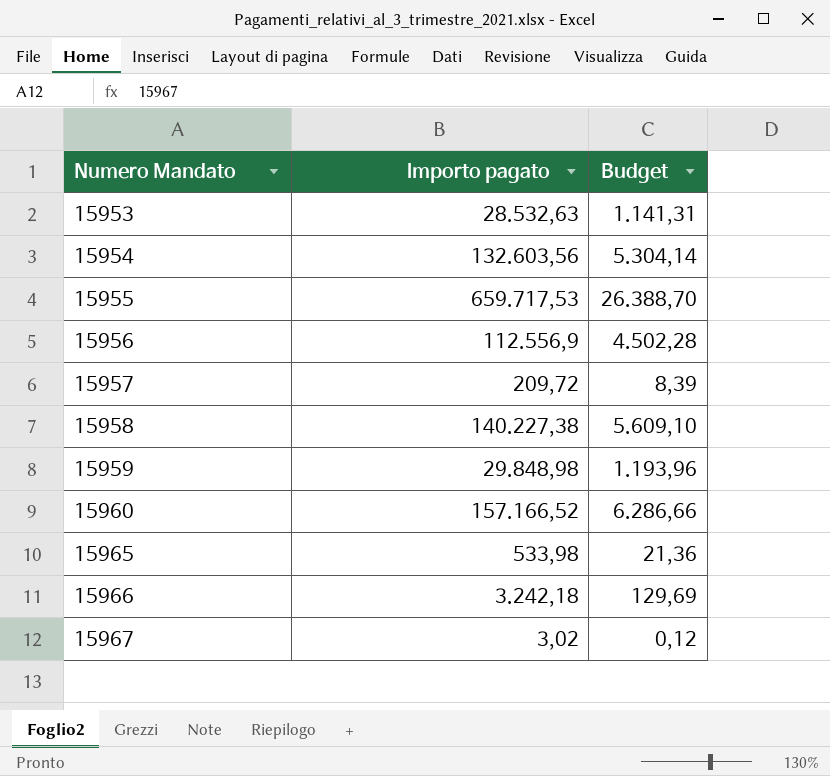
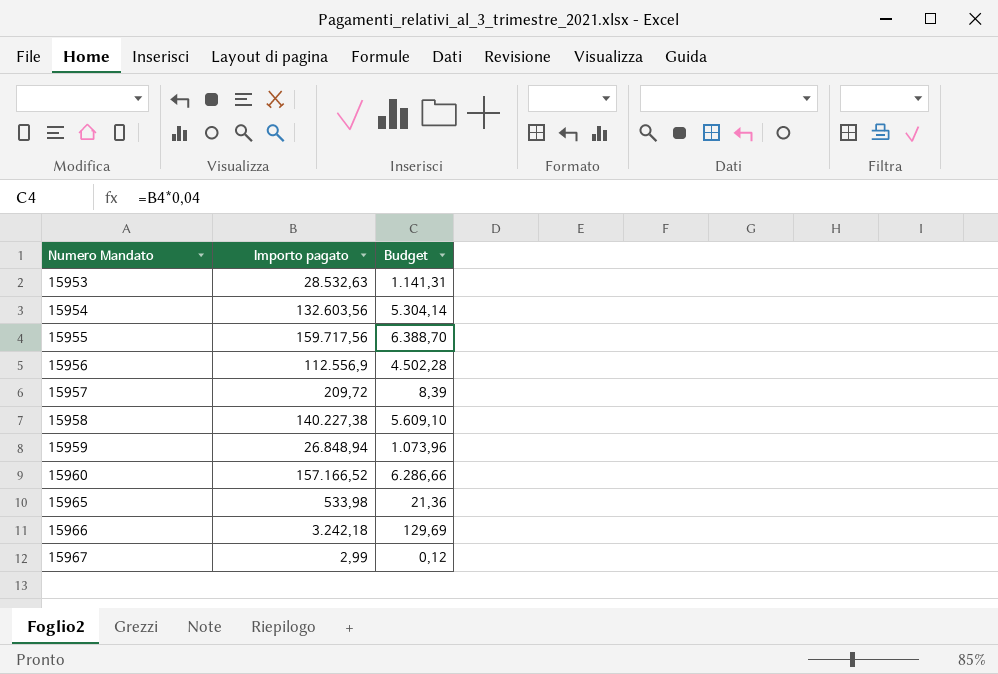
15955 | Importo pagato: 659.717,53 -> 159.717,56
15955 | Budget: 26.388,70 -> 6.388,70
15959 | Importo pagato: 29.848,98 -> 26.848,94
15959 | Budget: 1.193,96 -> 1.073,96
15967 | Importo pagato: 3,02 -> 2,99

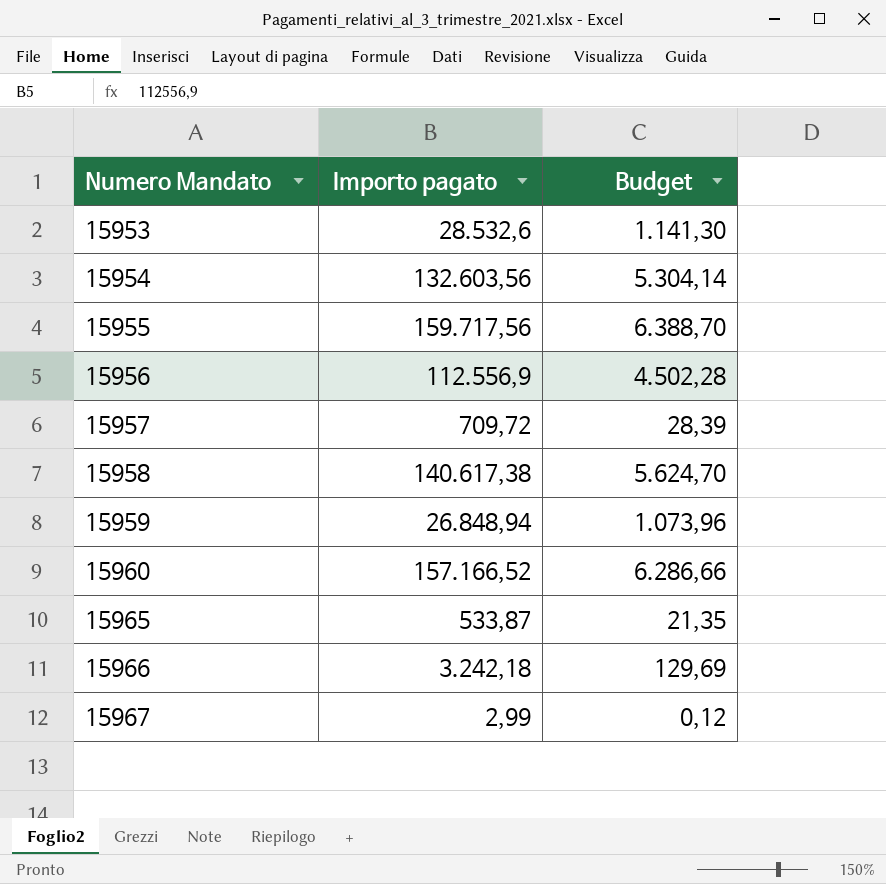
15953 | Importo pagato: 28.532,63 -> 28.532,6
15953 | Budget: 1.141,31 -> 1.141,30
15957 | Importo pagato: 209,72 -> 709,72
15957 | Budget: 8,39 -> 28,39
15958 | Importo pagato: 140.227,38 -> 140.617,38
15958 | Budget: 5.609,10 -> 5.624,70
15965 | Importo pagato: 533,98 -> 533,87
15965 | Budget: 21,36 -> 21,35

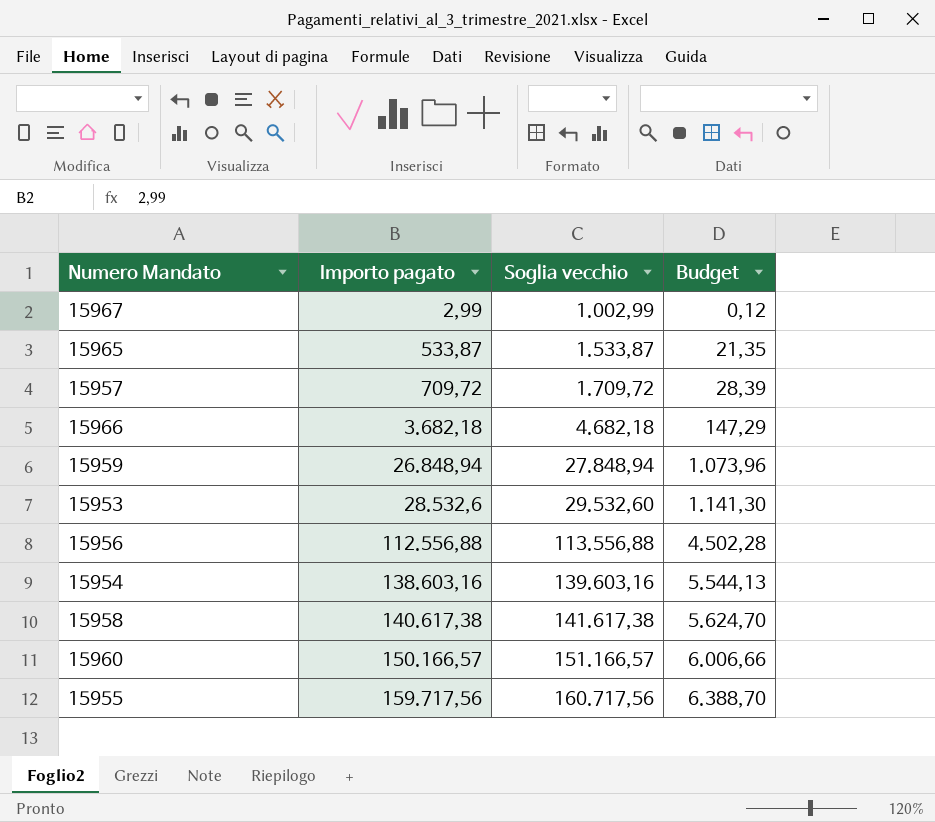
row order: Numero Mandato ascending -> Importo pagato ascending
column Soglia vecchio | formula: none -> [Importo pagato] + 1000
15966 | Importo pagato: 3.242,18 -> 3.682,18
15966 | Budget: 129,69 -> 147,29
15956 | Importo pagato: 112.556,9 -> 112.556,88
15954 | Importo pagato: 132.603,56 -> 138.603,16
15954 | Budget: 5.304,14 -> 5.544,13
15960 | Importo pagato: 157.166,52 -> 150.166,57
15960 | Budget: 6.286,66 -> 6.006,66

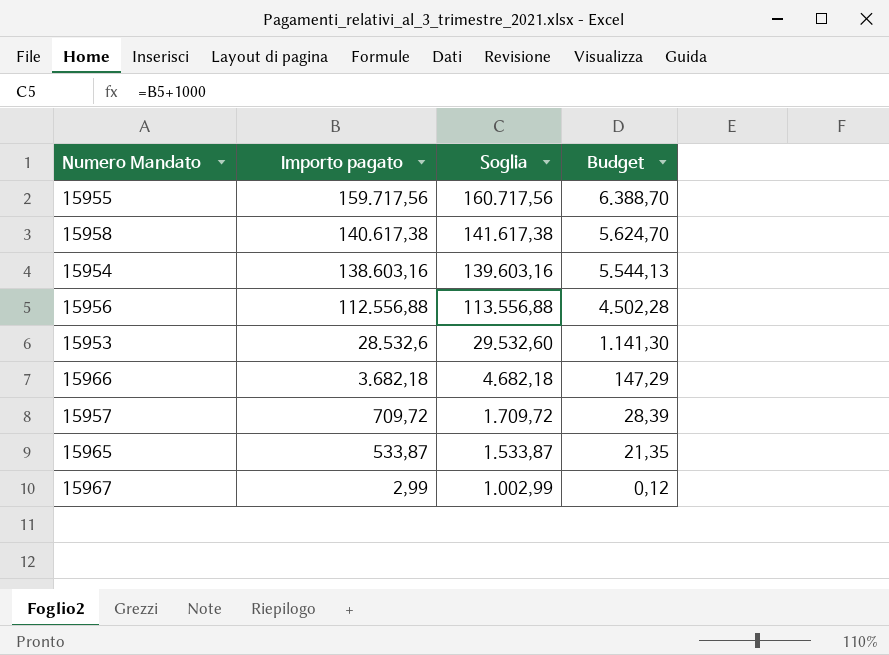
row order: Importo pagato ascending -> Importo pagato descending
column name: Soglia vecchio -> Soglia
row 15959: 26.848,94 | 27.848,94 | 1.073,96 -> none
row 15960: 150.166,57 | 151.166,57 | 6.006,66 -> none

